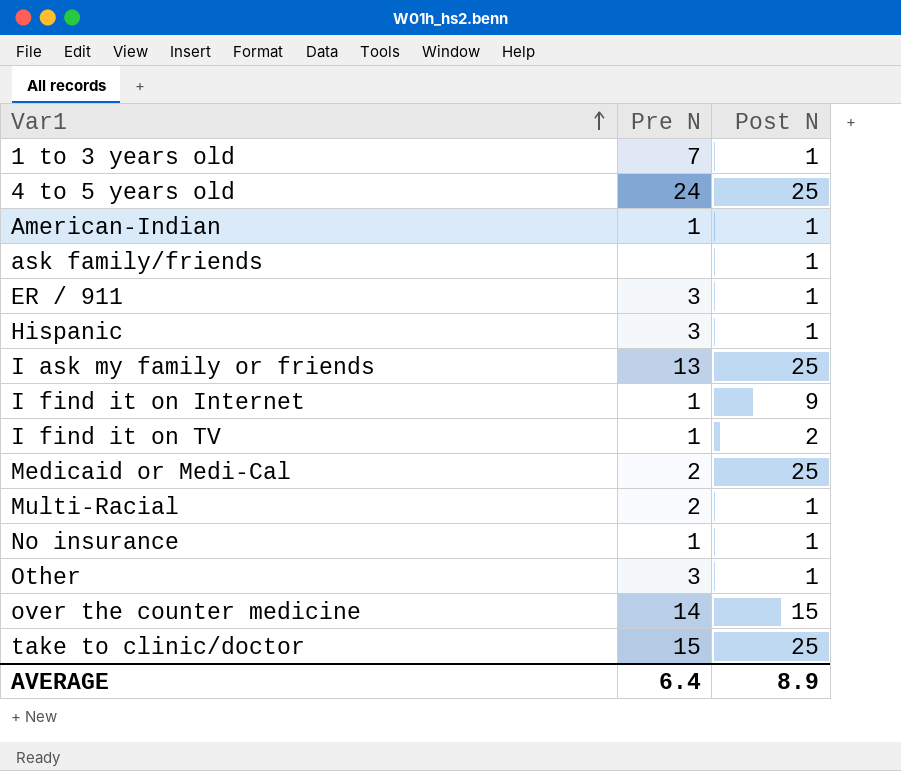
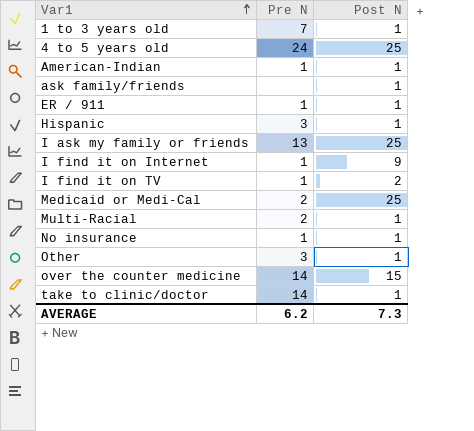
ER / 911 | Pre N: 3 -> 1
take to clinic/doctor | Pre N: 15 -> 14
take to clinic/doctor | Post N: 25 -> 1
AVERAGE | Pre N: 6.4 -> 6.2
AVERAGE | Post N: 8.9 -> 7.3

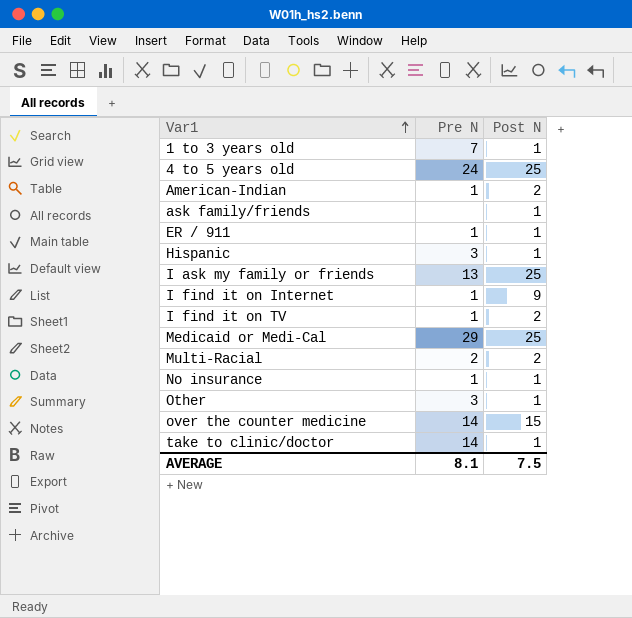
American-Indian | Post N: 1 -> 2
Medicaid or Medi-Cal | Pre N: 2 -> 29
Multi-Racial | Post N: 1 -> 2
AVERAGE | Pre N: 6.2 -> 8.1
AVERAGE | Post N: 7.3 -> 7.5

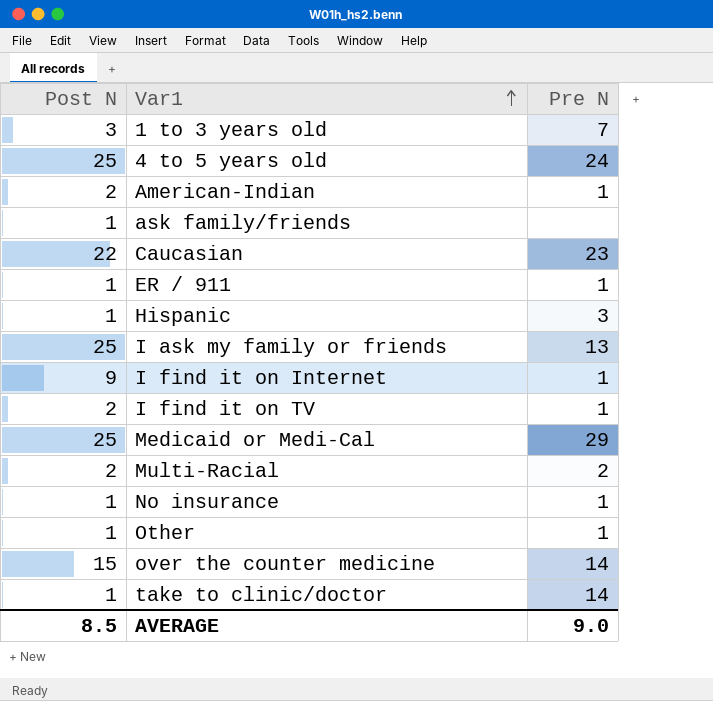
column Post N | position: 3 -> 1
1 to 3 years old | Post N: 1 -> 3
row Caucasian: none -> 22 | 23
Other | Pre N: 3 -> 1
AVERAGE | Post N: 7.5 -> 8.5
AVERAGE | Pre N: 8.1 -> 9.0

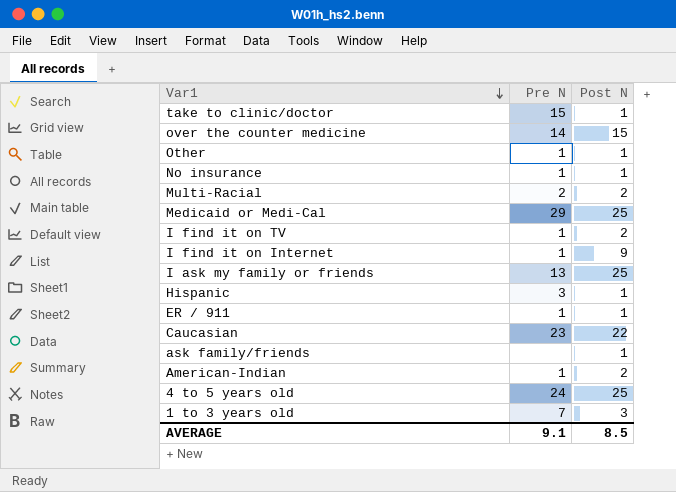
row order: Var1 ascending -> Var1 descending
column Post N | position: 1 -> 3
take to clinic/doctor | Pre N: 14 -> 15
AVERAGE | Pre N: 9.0 -> 9.1

